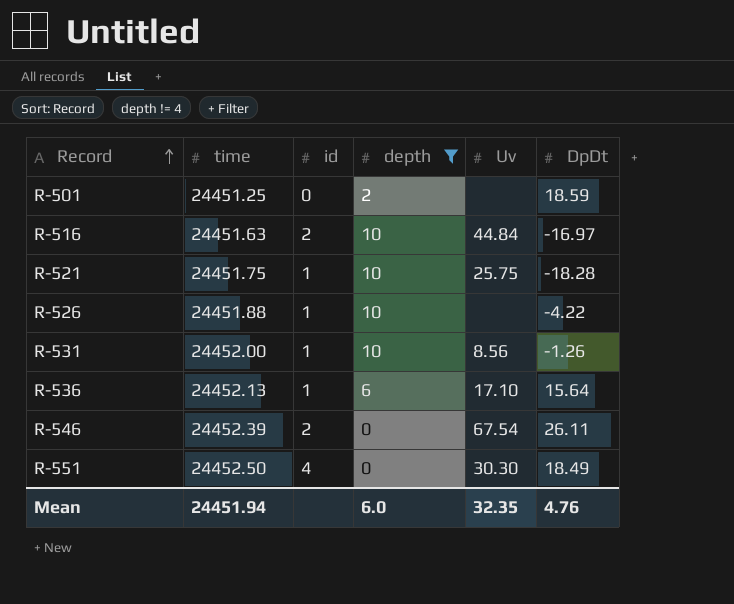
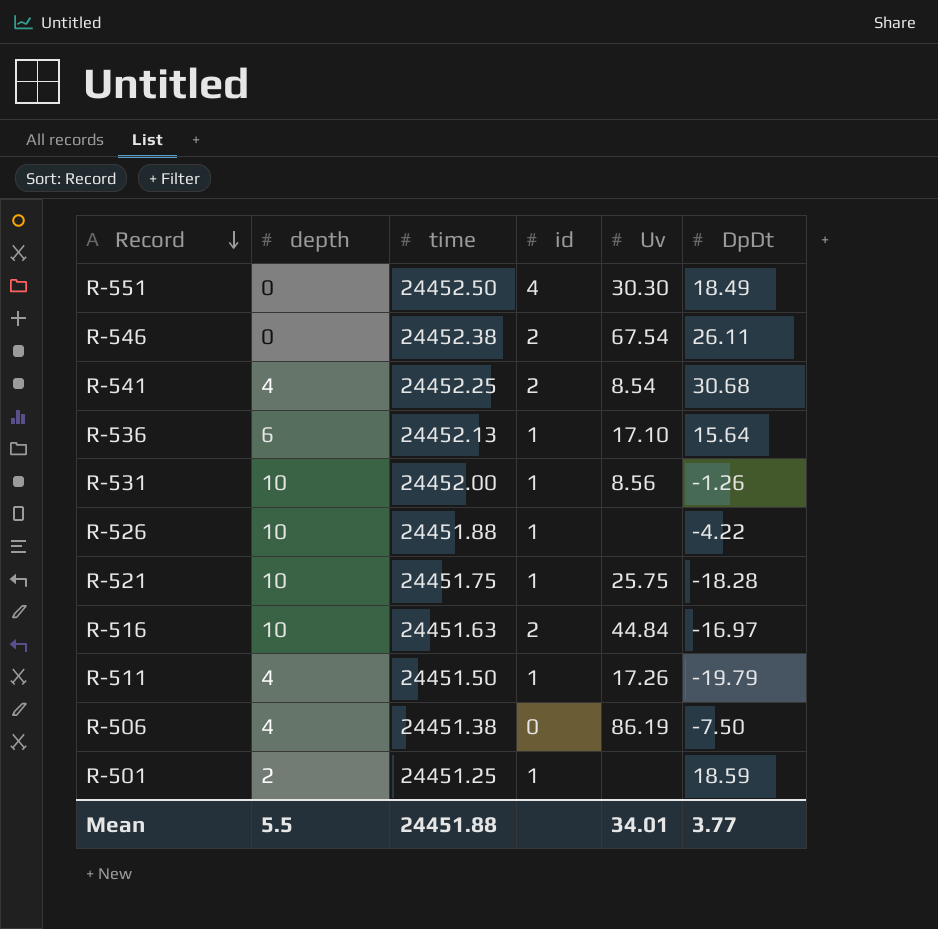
filter: depth != 4 -> none
row order: Record ascending -> Record descending
column depth | position: 4 -> 2
R-546 | time: 24452.39 -> 24452.38
R-501 | id: 0 -> 1
Mean | depth: 6.0 -> 5.5
Mean | time: 24451.94 -> 24451.88
Mean | Uv: 32.35 -> 34.01
Mean | DpDt: 4.76 -> 3.77

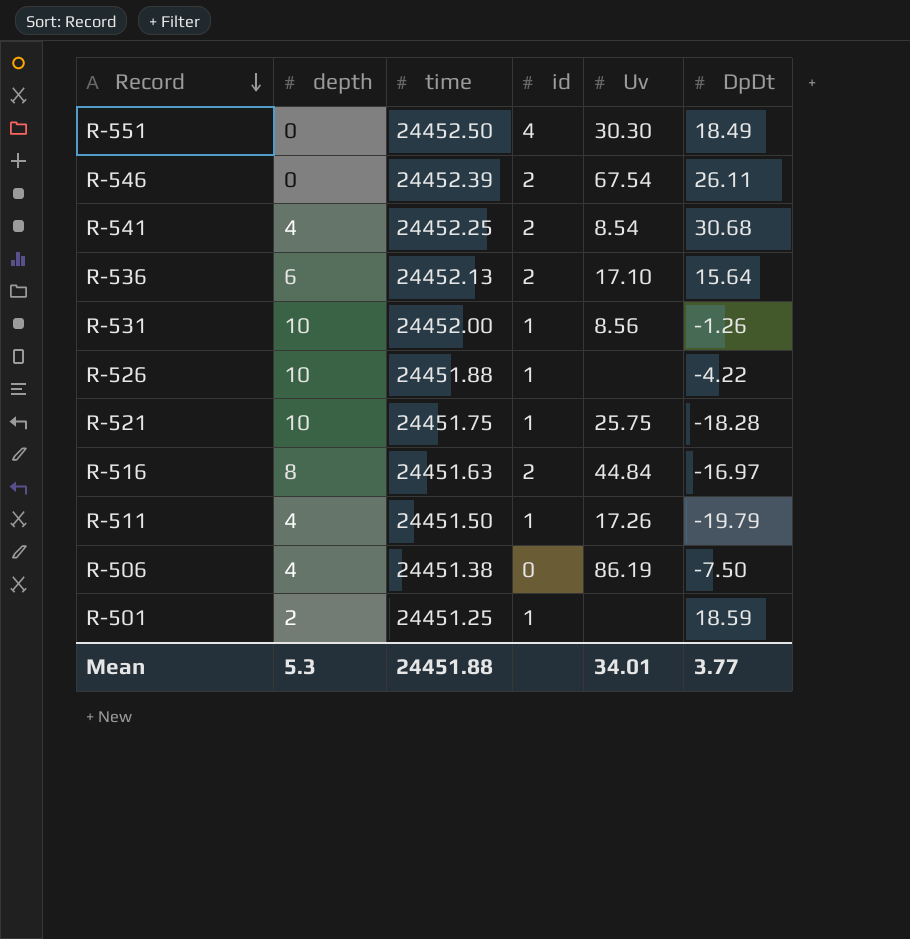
R-546 | time: 24452.38 -> 24452.39
R-536 | id: 1 -> 2
R-516 | depth: 10 -> 8
Mean | depth: 5.5 -> 5.3

